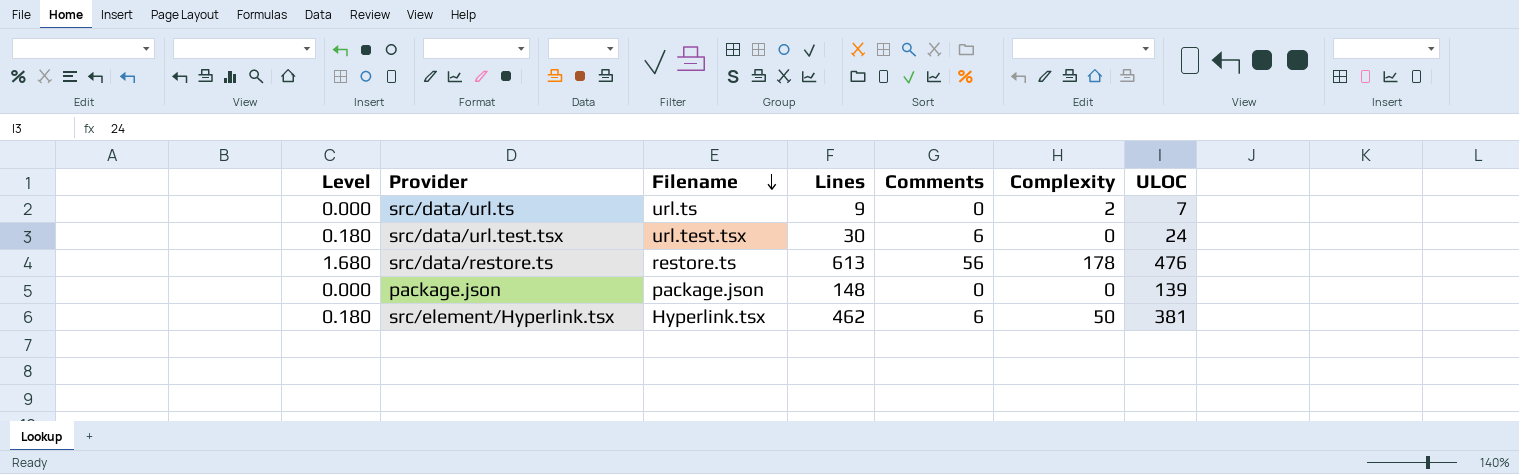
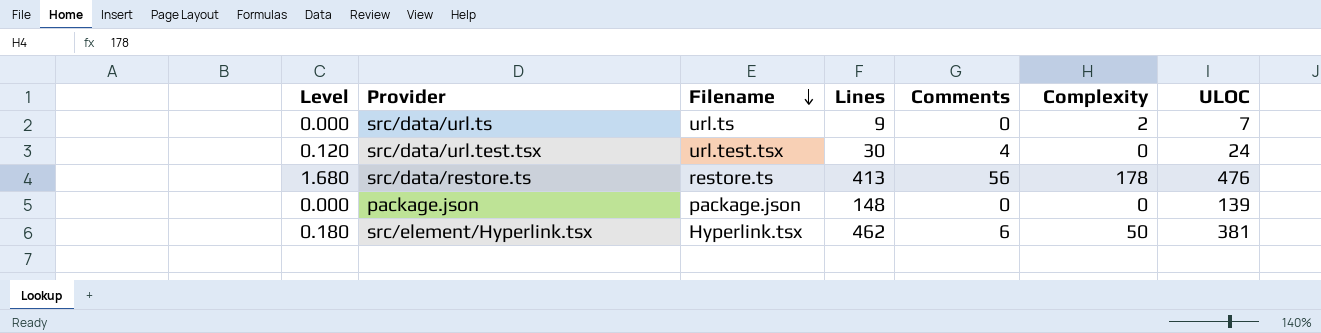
src/data/url.test.tsx | Level: 0.180 -> 0.120
src/data/url.test.tsx | Comments: 6 -> 4
src/data/restore.ts | Lines: 613 -> 413

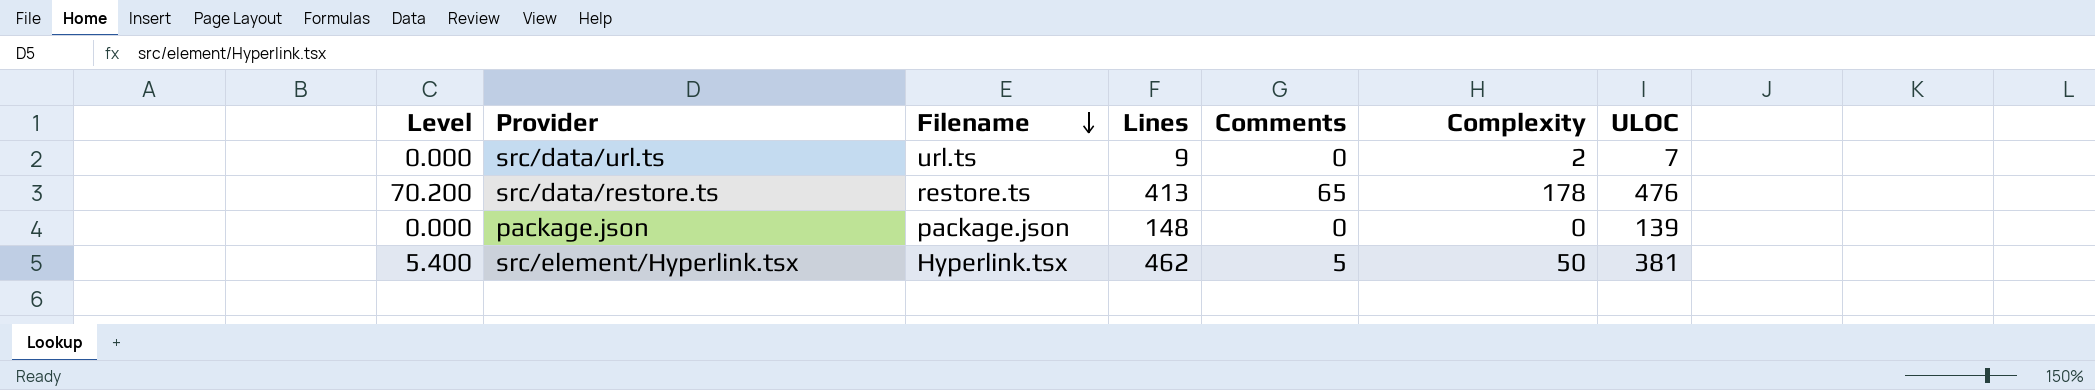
column Level | formula: [Comments] * 0.03 -> [Comments] * 1.08
row src/data/url.test.tsx: 0.120 | url.test.tsx | 30 | 4 | 0 | 24 -> none
src/data/restore.ts | Comments: 56 -> 65
src/element/Hyperlink.tsx | Comments: 6 -> 5

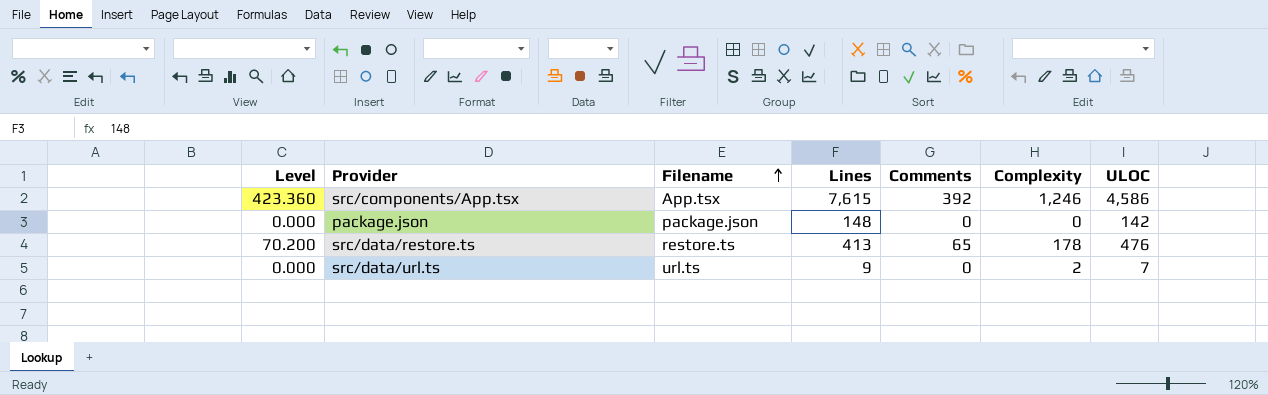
row order: Filename descending -> Filename ascending
row src/element/Hyperlink.tsx: 5.400 | Hyperlink.tsx | 462 | 5 | 50 | 381 -> none
row src/components/App.tsx: none -> 423.360 | App.tsx | 7,615 | 392 | 1,246 | 4,586
package.json | ULOC: 139 -> 142

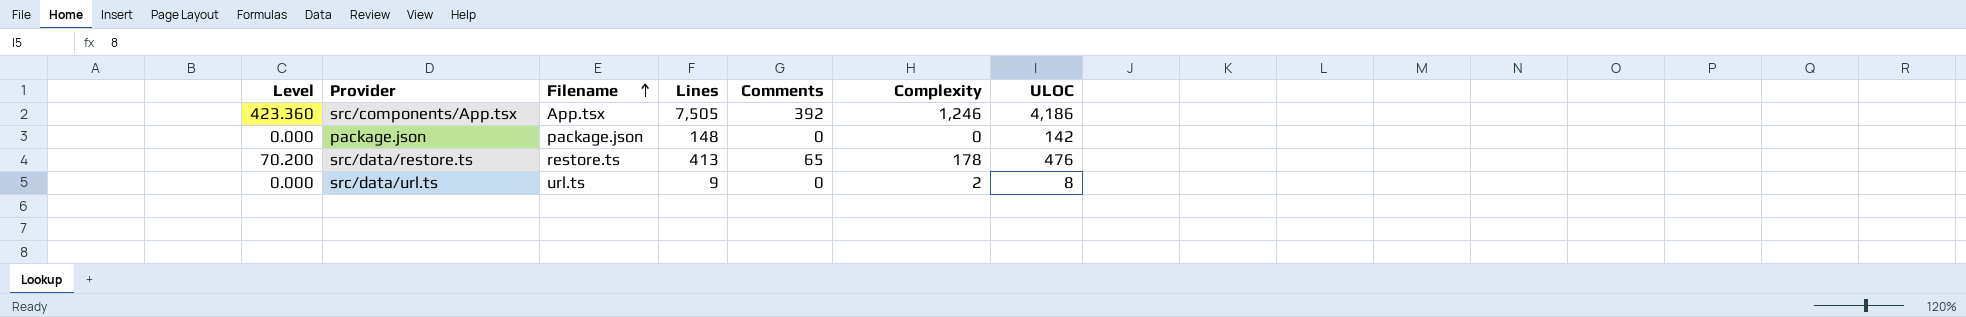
src/components/App.tsx | Lines: 7,615 -> 7,505
src/components/App.tsx | ULOC: 4,586 -> 4,186
src/data/url.ts | ULOC: 7 -> 8

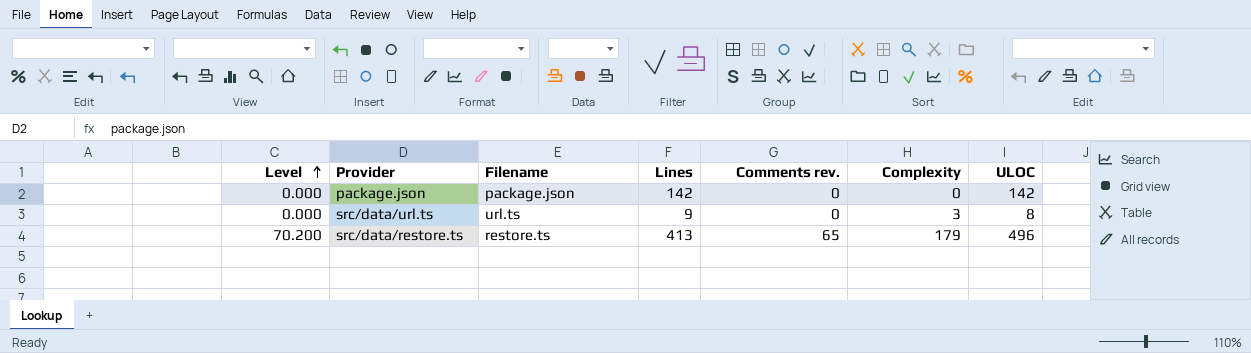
row order: Filename ascending -> Level ascending
column name: Comments -> Comments rev.
row src/components/App.tsx: 423.360 | App.tsx | 7,505 | 392 | 1,246 | 4,186 -> none
package.json | Lines: 148 -> 142
src/data/url.ts | Complexity: 2 -> 3
src/data/restore.ts | Complexity: 178 -> 179
src/data/restore.ts | ULOC: 476 -> 496

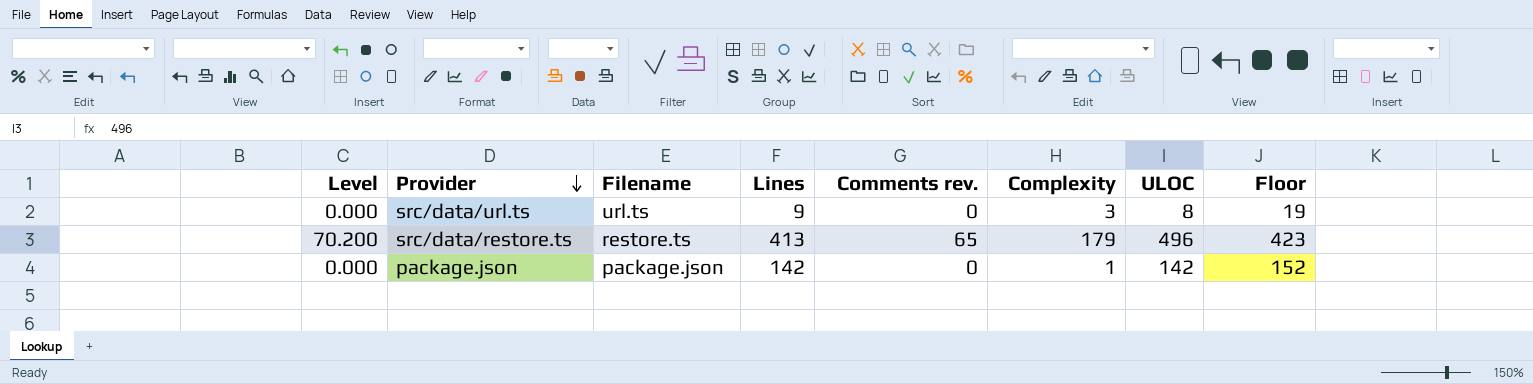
row order: Level ascending -> Provider descending
column Floor | formula: none -> [Lines] + 10
package.json | Complexity: 0 -> 1

